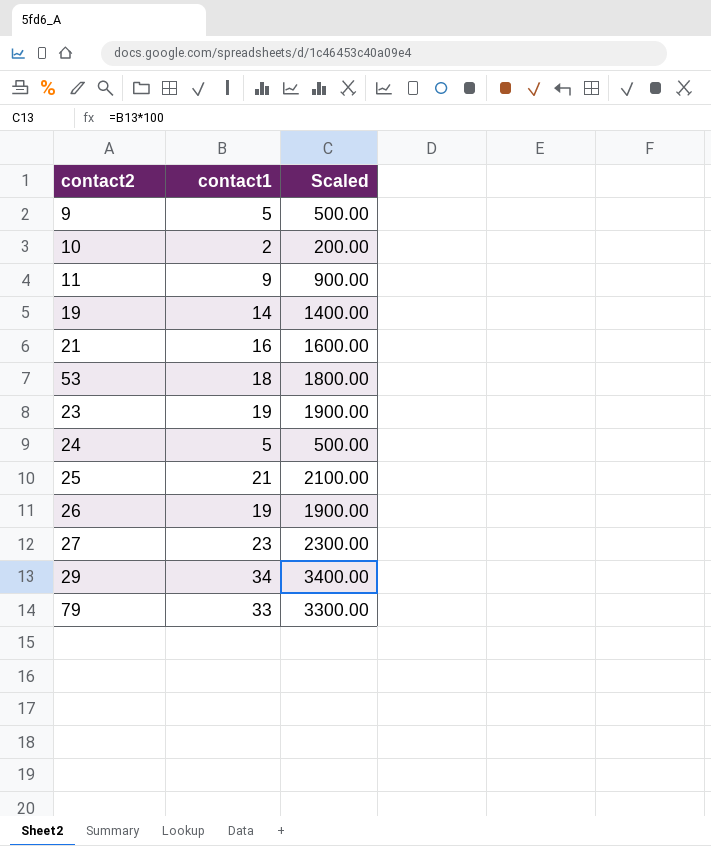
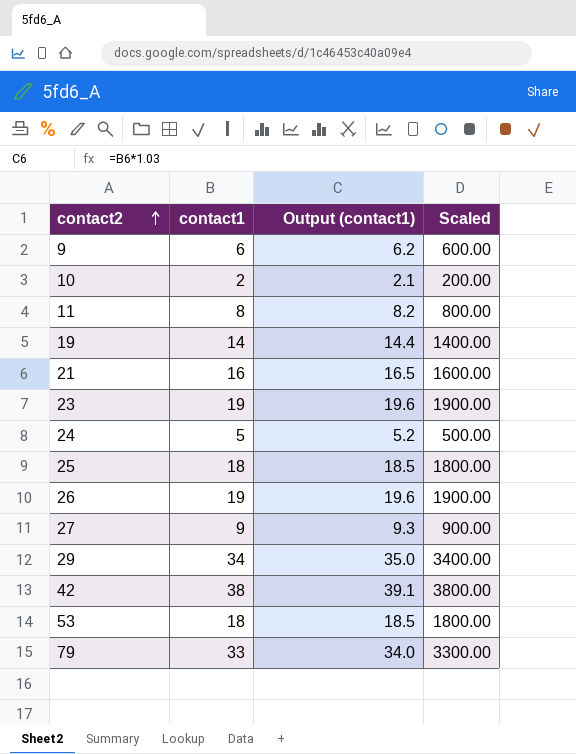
row order: none -> contact2 ascending
column Output (contact1) | formula: none -> [contact1] * 1.03
9 | contact1: 5 -> 6
9 | Scaled: 500.00 -> 600.00
11 | contact1: 9 -> 8
11 | Scaled: 900.00 -> 800.00
25 | contact1: 21 -> 18
25 | Scaled: 2100.00 -> 1800.00
27 | contact1: 23 -> 9
27 | Scaled: 2300.00 -> 900.00
row 42: none -> 38 | 39.1 | 3800.00

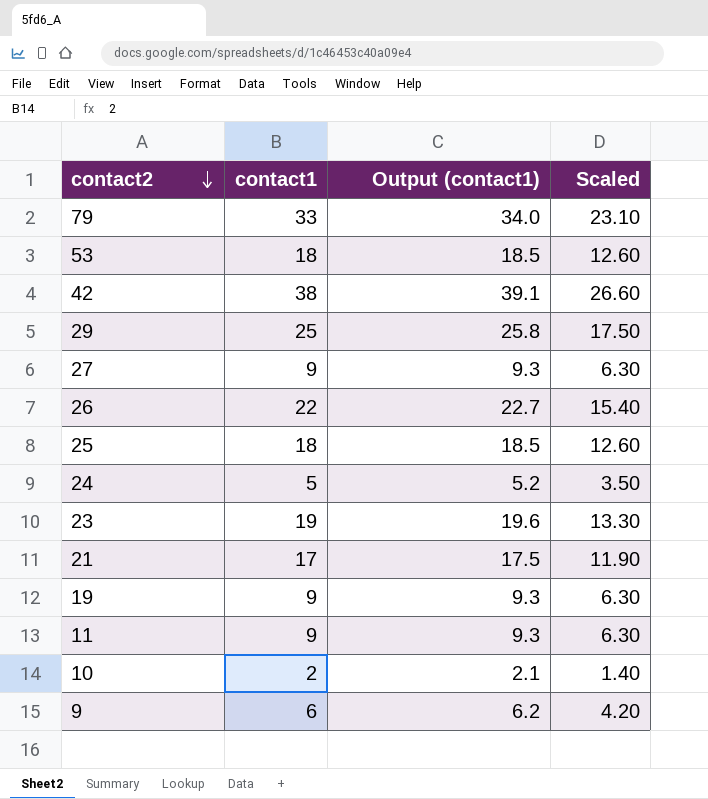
row order: contact2 ascending -> contact2 descending
column Scaled | formula: [contact1] * 100 -> [contact1] * 0.7
29 | contact1: 34 -> 25
29 | Output (contact1): 35.0 -> 25.8
26 | contact1: 19 -> 22
26 | Output (contact1): 19.6 -> 22.7
21 | contact1: 16 -> 17
21 | Output (contact1): 16.5 -> 17.5
19 | contact1: 14 -> 9
19 | Output (contact1): 14.4 -> 9.3
11 | contact1: 8 -> 9
11 | Output (contact1): 8.2 -> 9.3

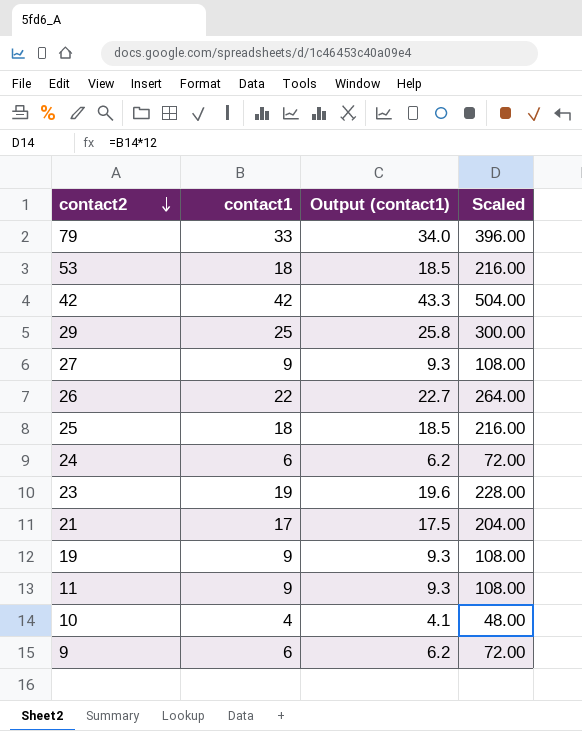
column Scaled | formula: [contact1] * 0.7 -> [contact1] * 12
42 | contact1: 38 -> 42
42 | Output (contact1): 39.1 -> 43.3
24 | contact1: 5 -> 6
24 | Output (contact1): 5.2 -> 6.2
10 | contact1: 2 -> 4
10 | Output (contact1): 2.1 -> 4.1

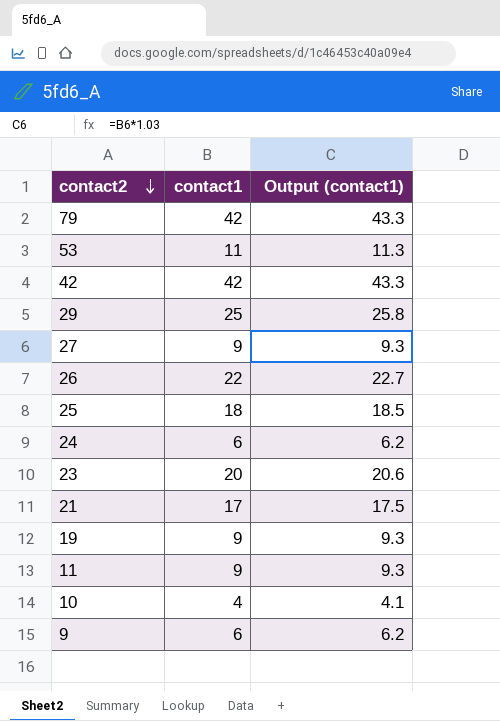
column Scaled | formula: [contact1] * 12 -> none
79 | contact1: 33 -> 42
79 | Output (contact1): 34.0 -> 43.3
53 | contact1: 18 -> 11
53 | Output (contact1): 18.5 -> 11.3
23 | contact1: 19 -> 20
23 | Output (contact1): 19.6 -> 20.6

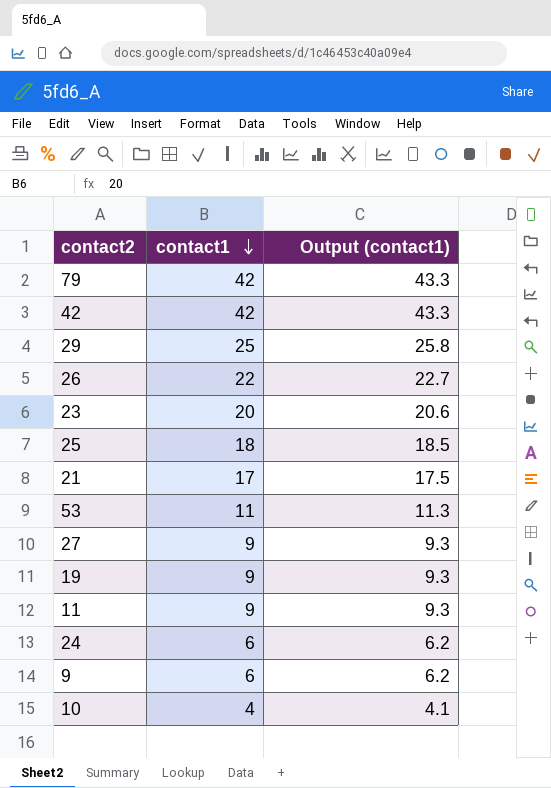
row order: contact2 descending -> contact1 descending

